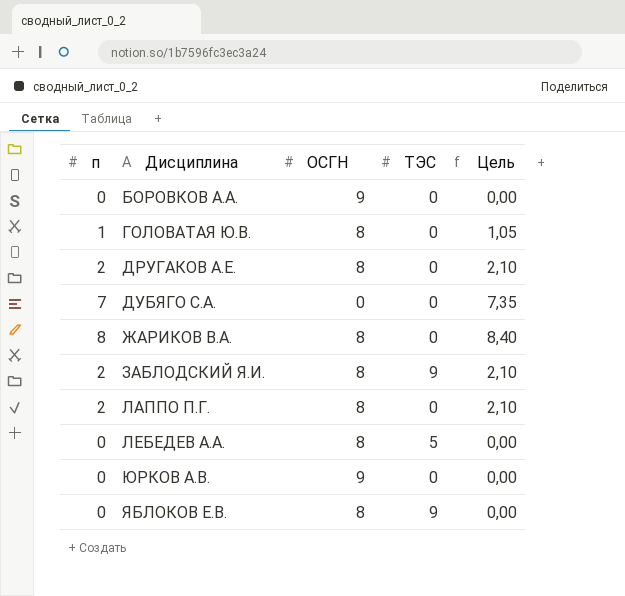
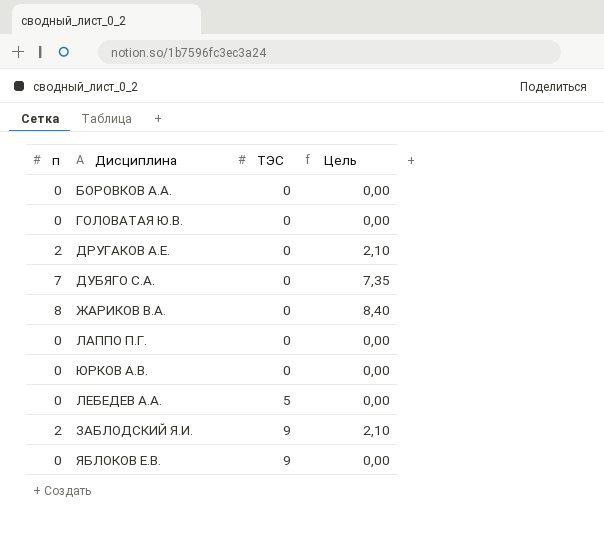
row order: Дисциплина ascending -> ТЭС ascending
column ОСГН | position: 3 -> none
ГОЛОВАТАЯ Ю.В. | п: 1 -> 0
ГОЛОВАТАЯ Ю.В. | Цель: 1,05 -> 0,00
ЛАППО П.Г. | п: 2 -> 0
ЛАППО П.Г. | Цель: 2,10 -> 0,00

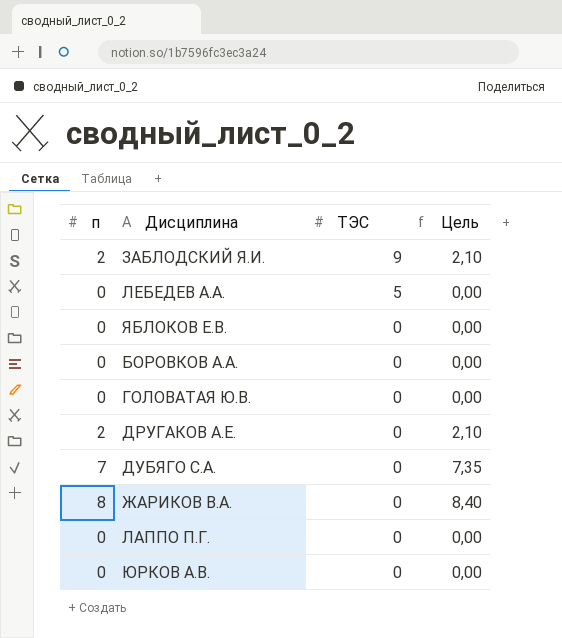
row order: ТЭС ascending -> ТЭС descending
ЯБЛОКОВ Е.В. | ТЭС: 9 -> 0

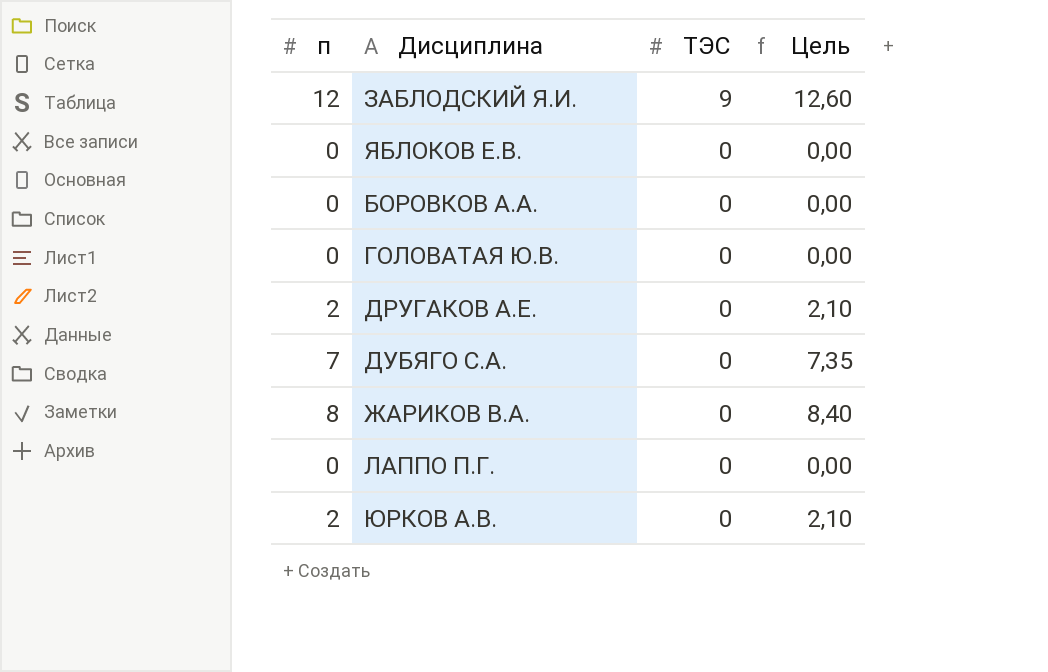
row ЛЕБЕДЕВ А.А.: 0 | 5 | 0,00 -> none
ЗАБЛОДСКИЙ Я.И. | п: 2 -> 12
ЗАБЛОДСКИЙ Я.И. | Цель: 2,10 -> 12,60
ЮРКОВ А.В. | п: 0 -> 2
ЮРКОВ А.В. | Цель: 0,00 -> 2,10

